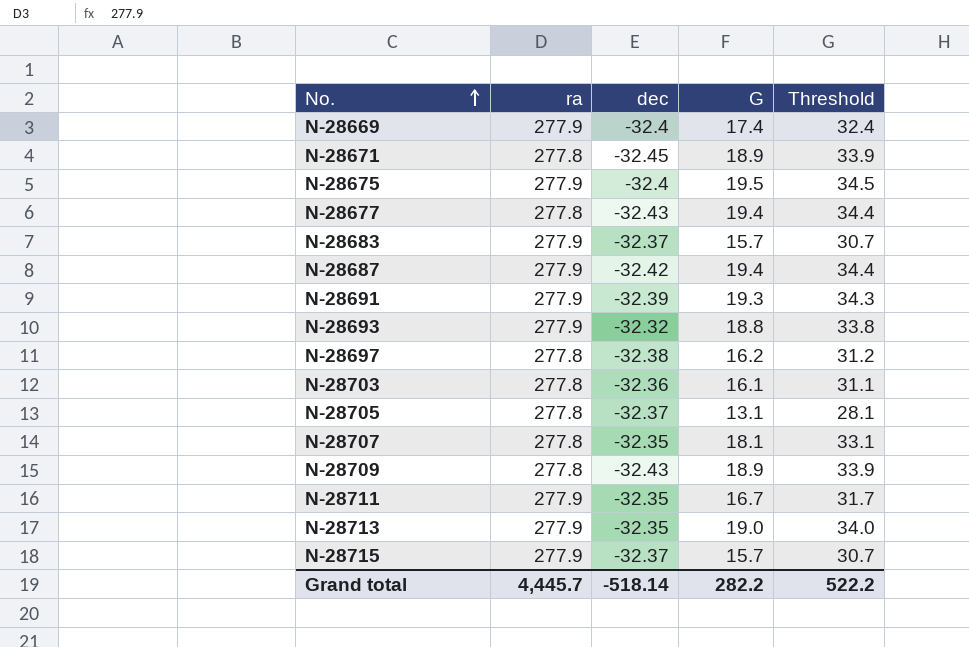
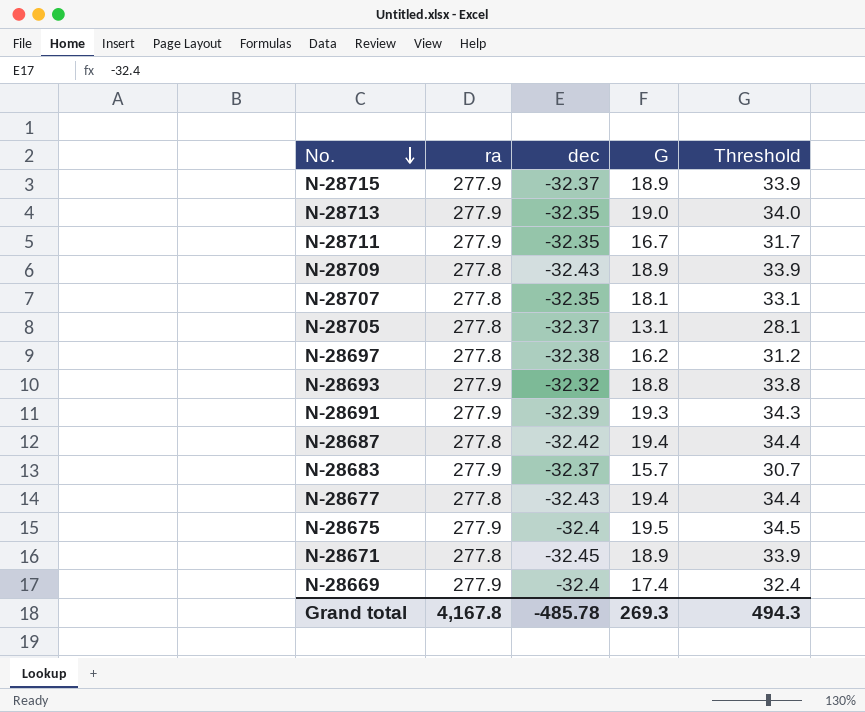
row order: No. ascending -> No. descending
row N-28703: 277.8 | -32.36 | 16.1 | 31.1 -> none
N-28715 | G: 15.7 -> 18.9
N-28715 | Threshold: 30.7 -> 33.9
N-28687 | ra: 277.9 -> 277.8
Grand total | ra: 4,445.7 -> 4,167.8
Grand total | dec: -518.14 -> -485.78
Grand total | G: 282.2 -> 269.3
Grand total | Threshold: 522.2 -> 494.3

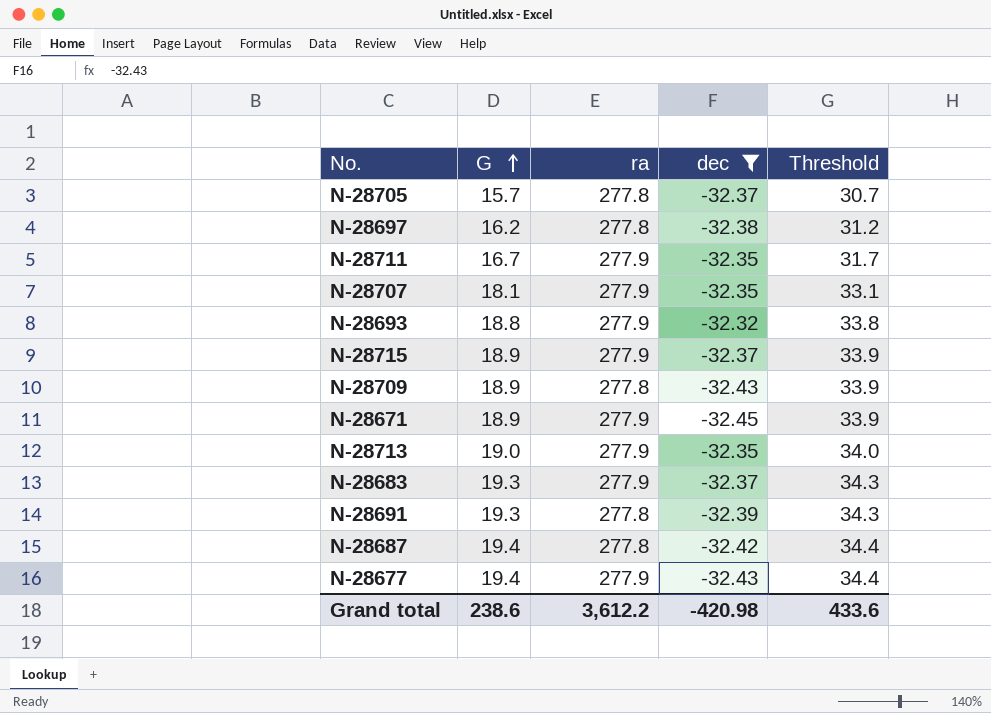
filter: none -> dec != -32.4
row order: No. descending -> G ascending
column G | position: 4 -> 2
N-28705 | G: 13.1 -> 15.7
N-28705 | Threshold: 28.1 -> 30.7
N-28707 | ra: 277.8 -> 277.9
N-28671 | ra: 277.8 -> 277.9
N-28683 | G: 15.7 -> 19.3
N-28683 | Threshold: 30.7 -> 34.3
N-28691 | ra: 277.9 -> 277.8
N-28677 | ra: 277.8 -> 277.9
Grand total | G: 269.3 -> 238.6
Grand total | ra: 4,167.8 -> 3,612.2
Grand total | dec: -485.78 -> -420.98
Grand total | Threshold: 494.3 -> 433.6

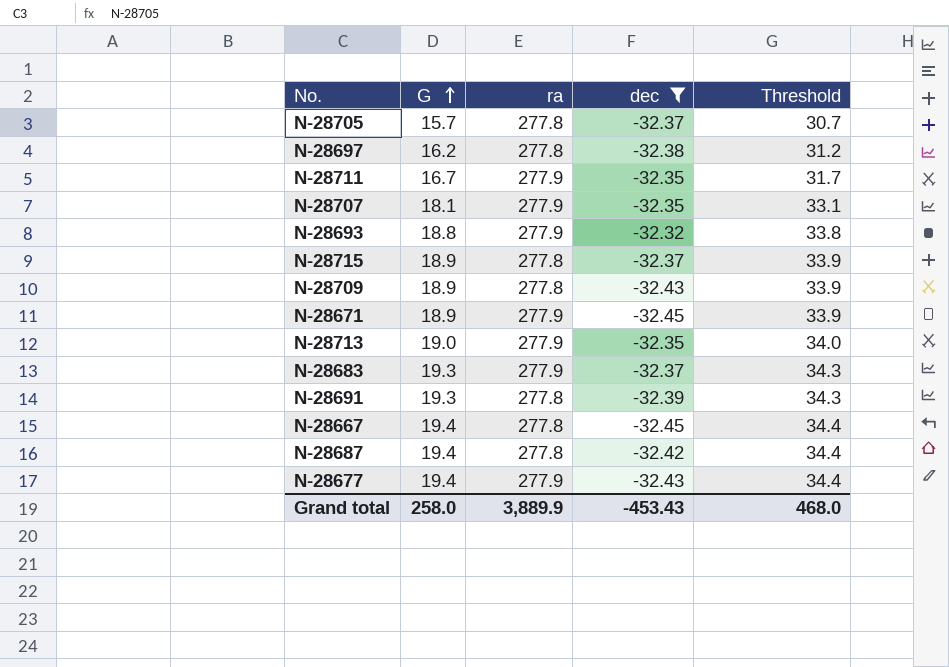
N-28715 | ra: 277.9 -> 277.8
row N-28667: none -> 19.4 | 277.8 | -32.45 | 34.4
Grand total | G: 238.6 -> 258.0
Grand total | ra: 3,612.2 -> 3,889.9
Grand total | dec: -420.98 -> -453.43
Grand total | Threshold: 433.6 -> 468.0

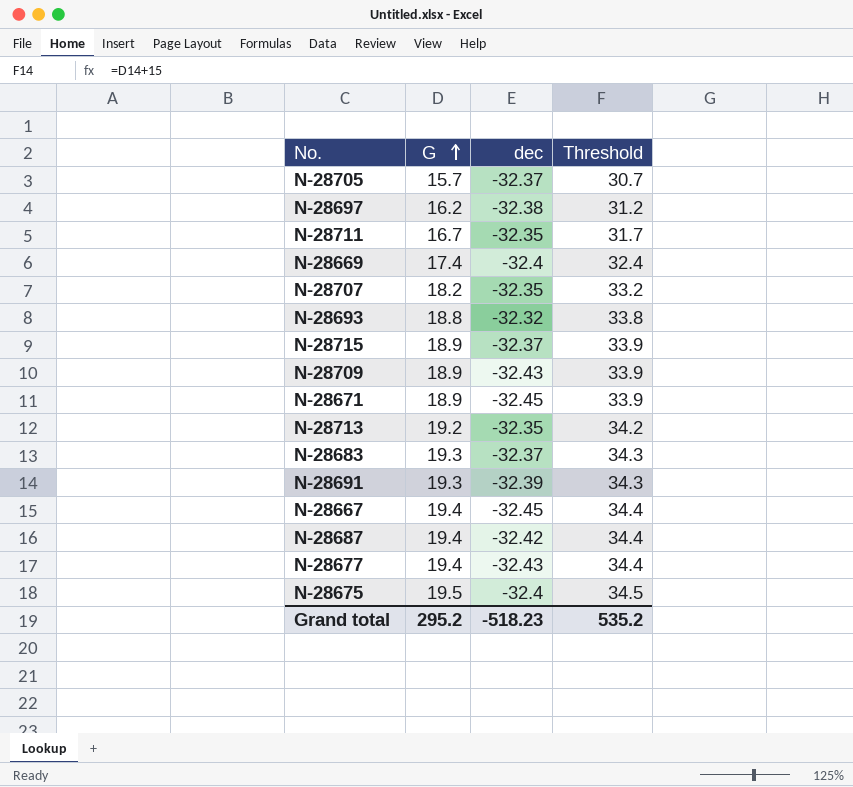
filter: dec != -32.4 -> none
column ra | position: 3 -> none
N-28707 | G: 18.1 -> 18.2
N-28707 | Threshold: 33.1 -> 33.2
N-28713 | G: 19.0 -> 19.2
N-28713 | Threshold: 34.0 -> 34.2
Grand total | G: 258.0 -> 295.2
Grand total | dec: -453.43 -> -518.23
Grand total | Threshold: 468.0 -> 535.2

